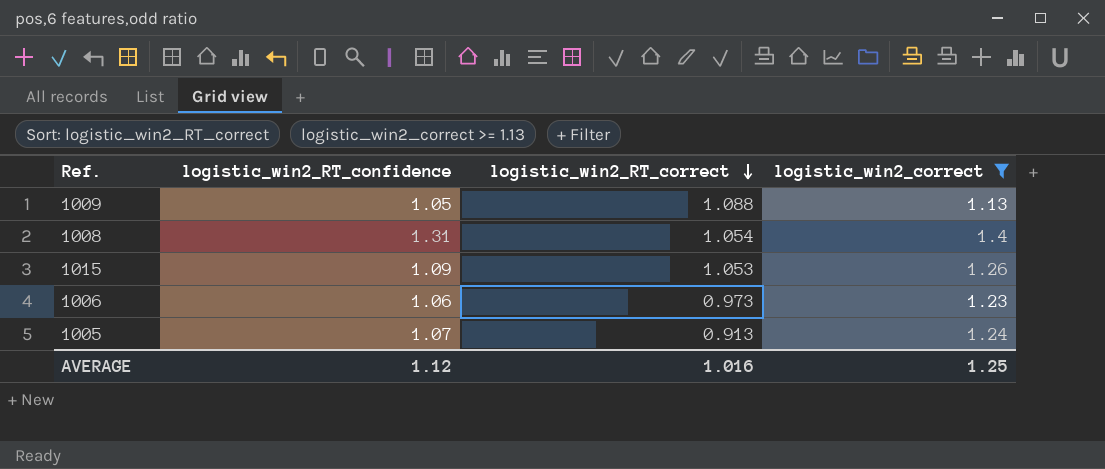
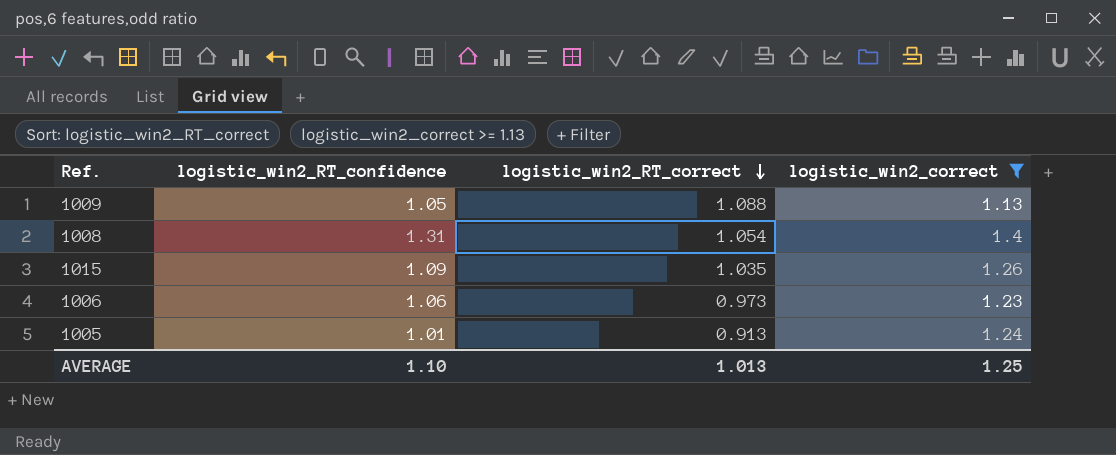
1015 | logistic_win2_RT_correct: 1.053 -> 1.035
1005 | logistic_win2_RT_confidence: 1.07 -> 1.01
AVERAGE | logistic_win2_RT_confidence: 1.12 -> 1.10
AVERAGE | logistic_win2_RT_correct: 1.016 -> 1.013

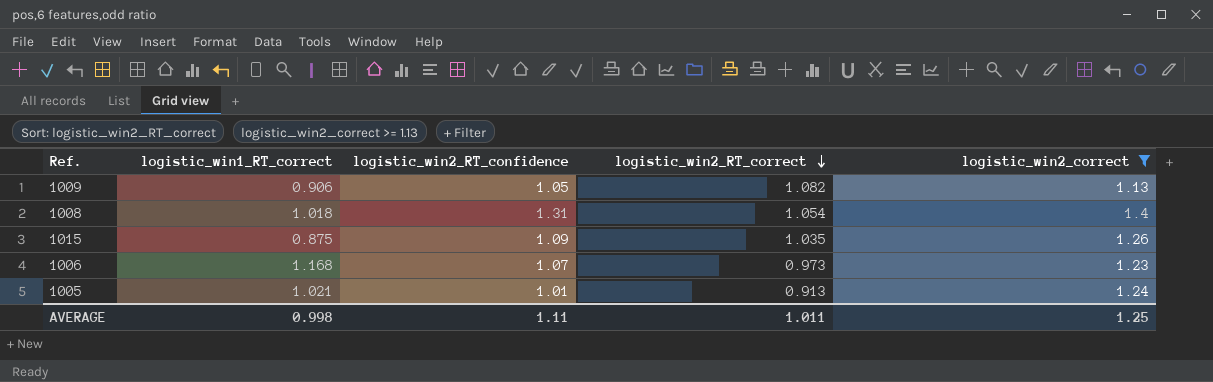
column logistic_win1_RT_correct | position: none -> 2
1009 | logistic_win2_RT_correct: 1.088 -> 1.082
1006 | logistic_win2_RT_confidence: 1.06 -> 1.07
AVERAGE | logistic_win2_RT_confidence: 1.10 -> 1.11
AVERAGE | logistic_win2_RT_correct: 1.013 -> 1.011

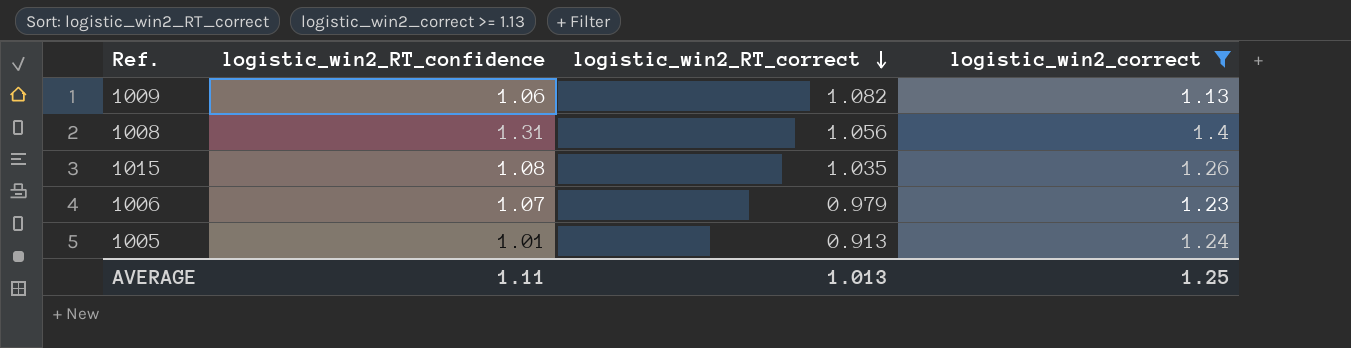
column logistic_win1_RT_correct | position: 2 -> none
1009 | logistic_win2_RT_confidence: 1.05 -> 1.06
1008 | logistic_win2_RT_correct: 1.054 -> 1.056
1015 | logistic_win2_RT_confidence: 1.09 -> 1.08
1006 | logistic_win2_RT_correct: 0.973 -> 0.979
AVERAGE | logistic_win2_RT_correct: 1.011 -> 1.013

